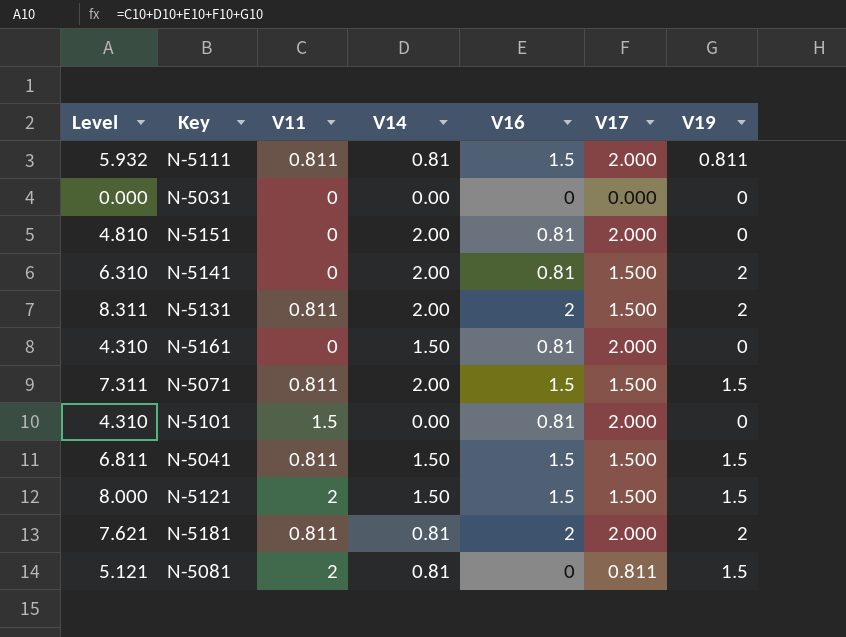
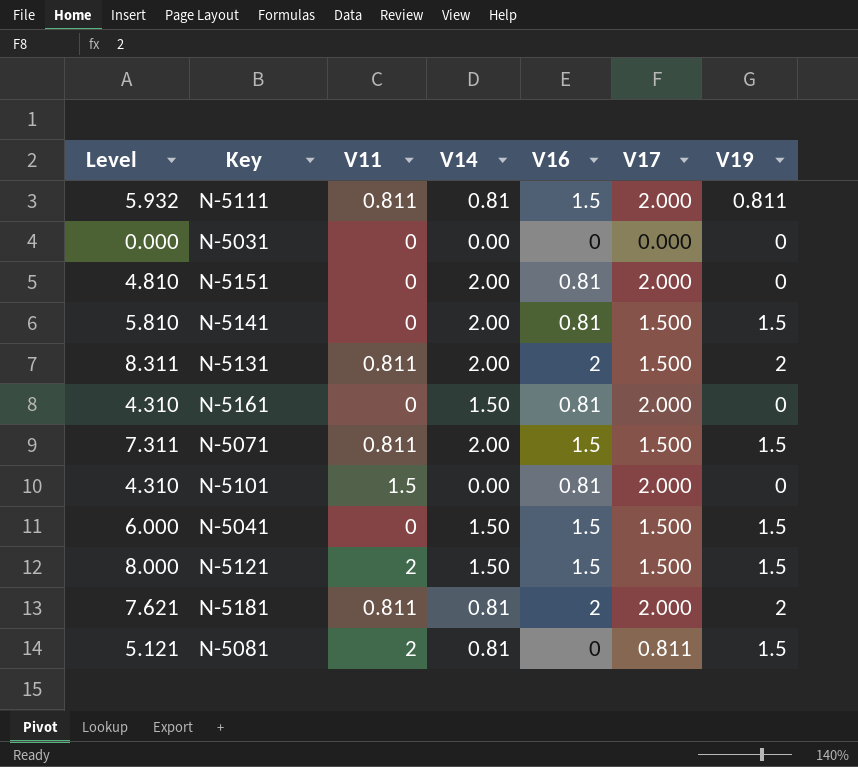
N-5141 | Level: 6.310 -> 5.810
N-5141 | V19: 2 -> 1.5
N-5041 | Level: 6.811 -> 6.000
N-5041 | V11: 0.811 -> 0

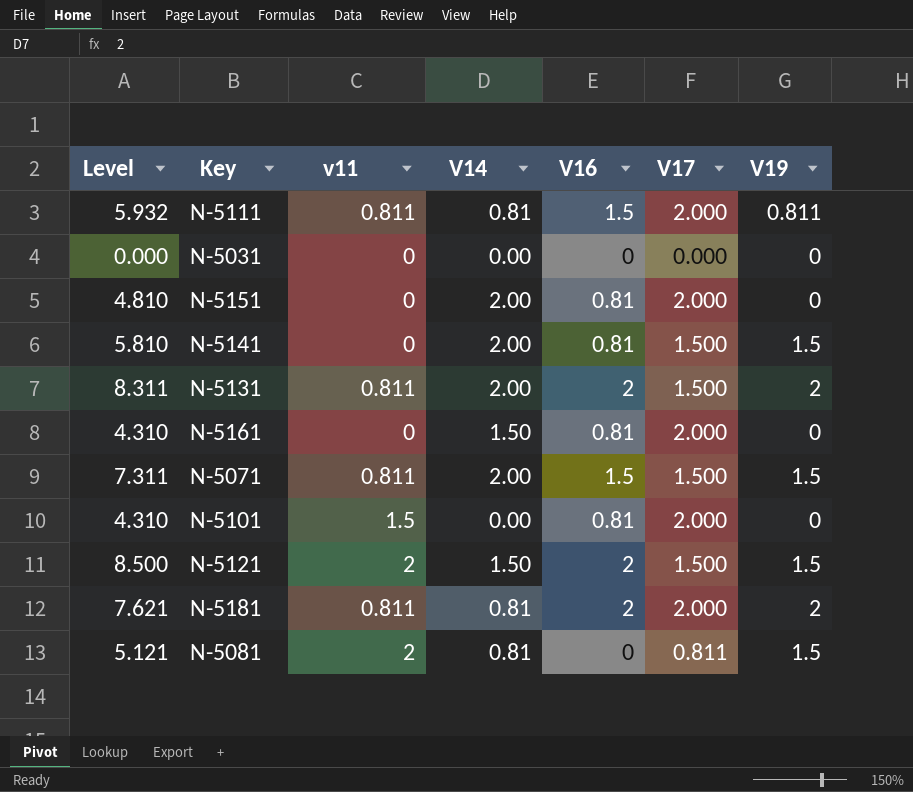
column name: V11 -> v11
row N-5041: 6.000 | 0 | 1.50 | 1.5 | 1.500 | 1.5 -> none
N-5121 | Level: 8.000 -> 8.500
N-5121 | V16: 1.5 -> 2

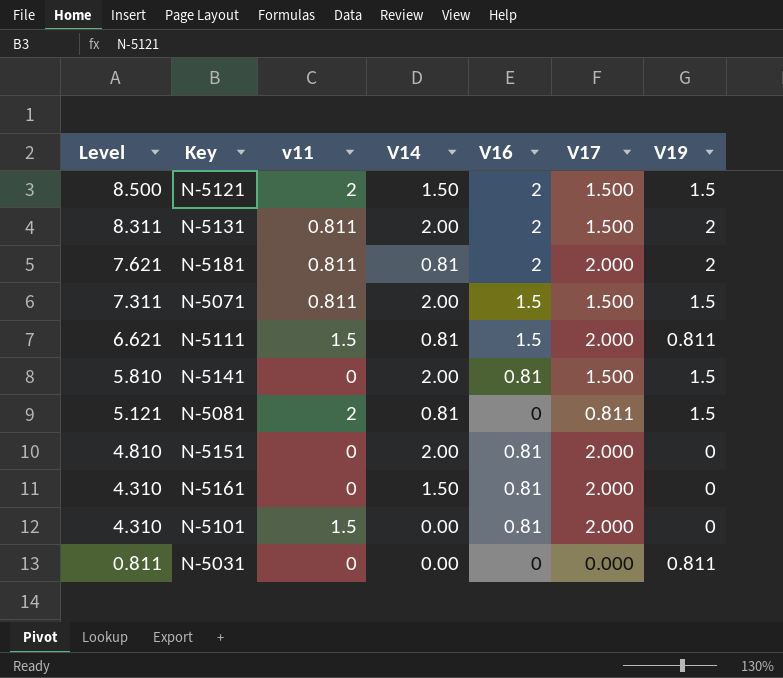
row order: none -> Level descending
N-5111 | Level: 5.932 -> 6.621
N-5111 | v11: 0.811 -> 1.5
N-5031 | Level: 0.000 -> 0.811
N-5031 | V19: 0 -> 0.811

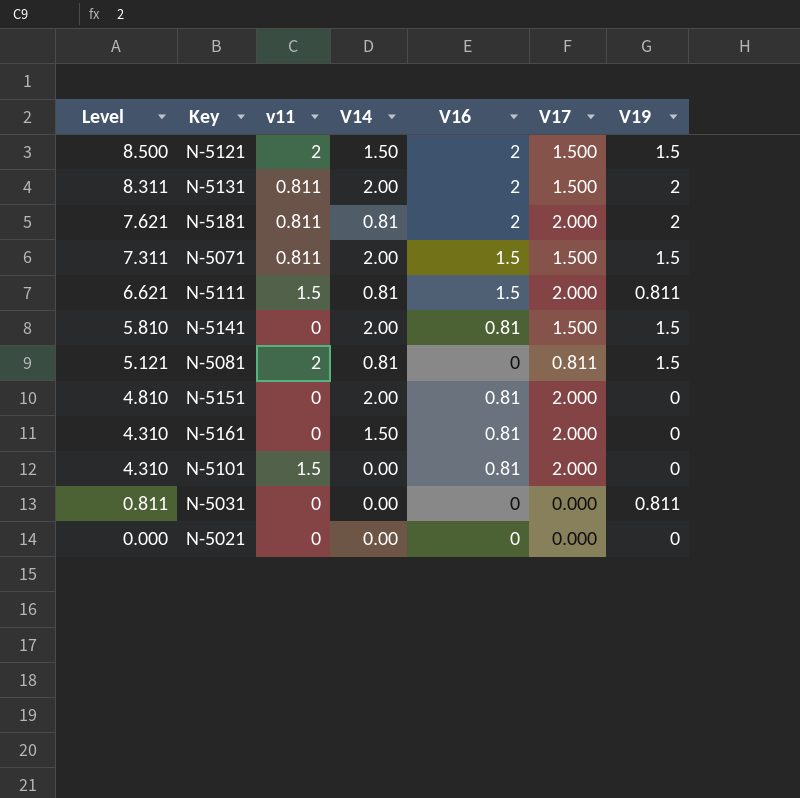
row N-5021: none -> 0.000 | 0 | 0.00 | 0 | 0.000 | 0

